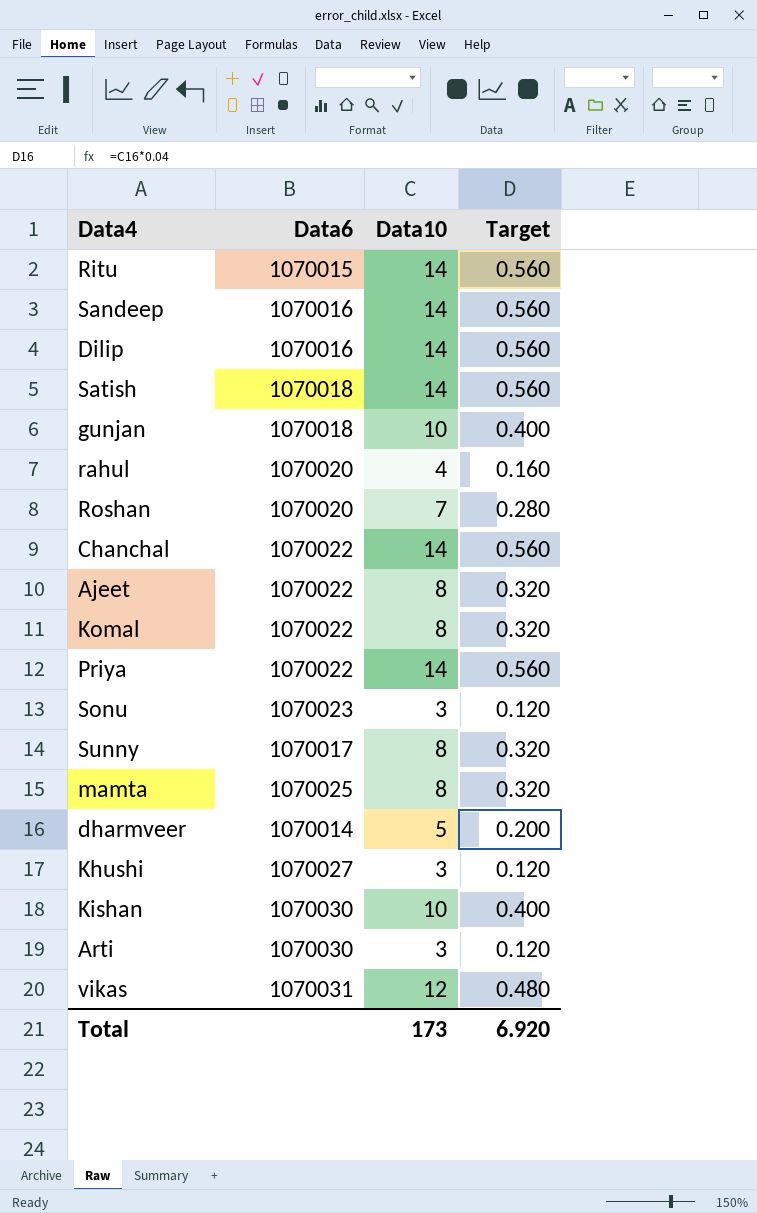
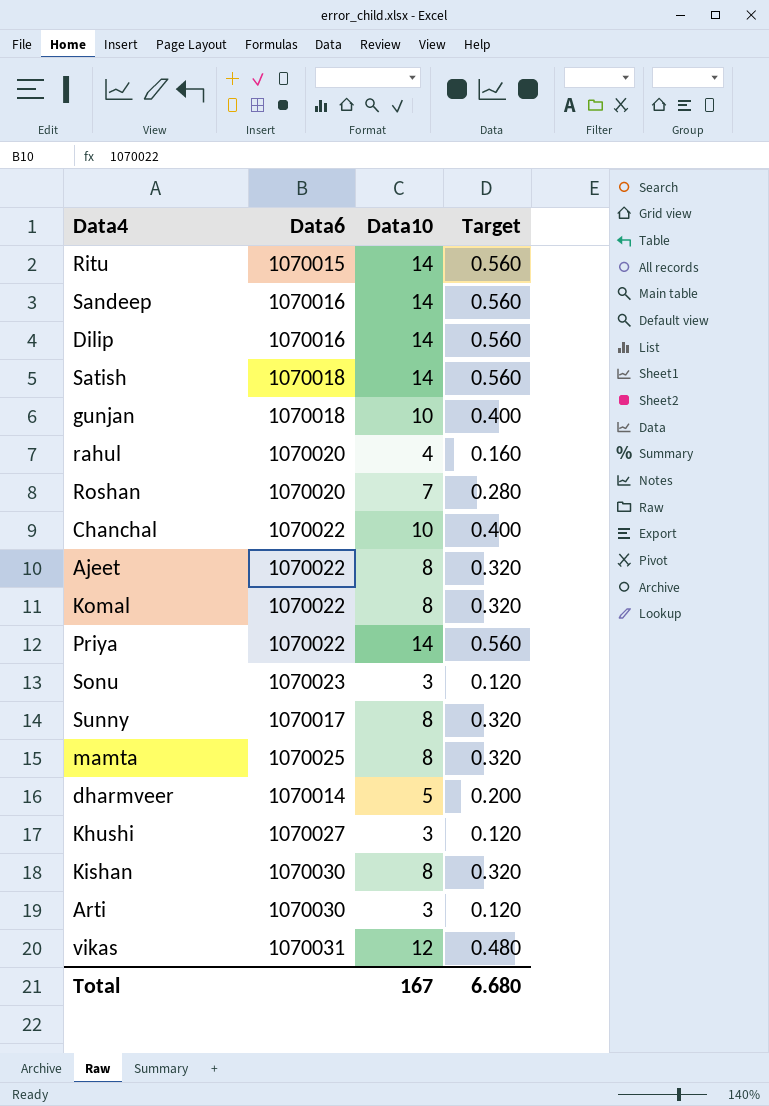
Chanchal | Data10: 14 -> 10
Chanchal | Target: 0.560 -> 0.400
Kishan | Data10: 10 -> 8
Kishan | Target: 0.400 -> 0.320
Total | Data10: 173 -> 167
Total | Target: 6.920 -> 6.680

